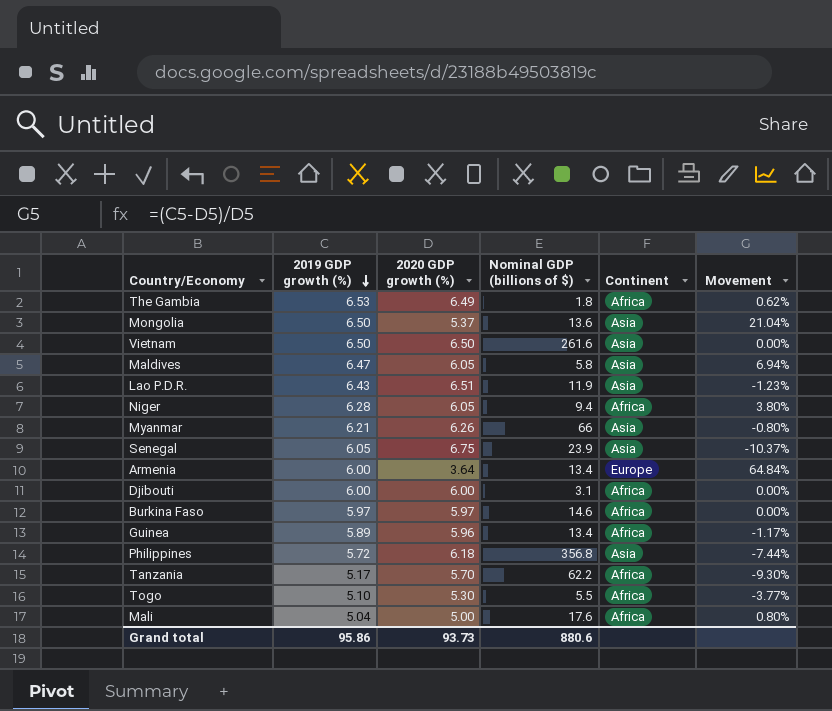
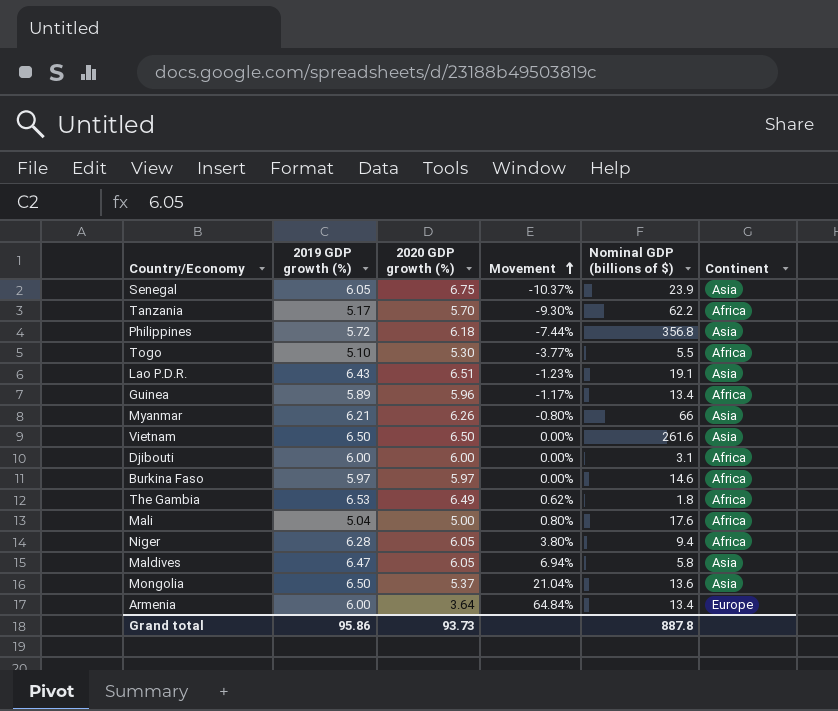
row order: 2019 GDP growth (%) descending -> Movement ascending
column Movement | position: 6 -> 4
Lao P.D.R. | Nominal GDP (billions of $): 11.9 -> 19.1
Grand total | Nominal GDP (billions of $): 880.6 -> 887.8

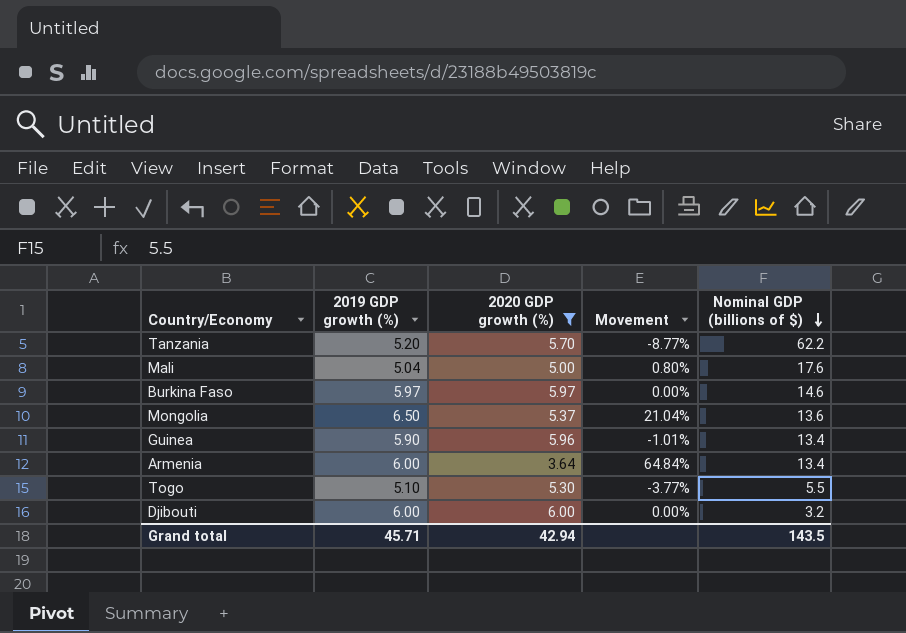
filter: none -> 2020 GDP growth (%) <= 6.00
row order: Movement ascending -> Nominal GDP (billions of $) descending
column Continent | position: 6 -> none
Tanzania | 2019 GDP growth (%): 5.17 -> 5.20
Tanzania | Movement: -9.30% -> -8.77%
Guinea | 2019 GDP growth (%): 5.89 -> 5.90
Guinea | Movement: -1.17% -> -1.01%
Djibouti | Nominal GDP (billions of $): 3.1 -> 3.2
Grand total | 2019 GDP growth (%): 95.86 -> 45.71
Grand total | 2020 GDP growth (%): 93.73 -> 42.94
Grand total | Nominal GDP (billions of $): 887.8 -> 143.5

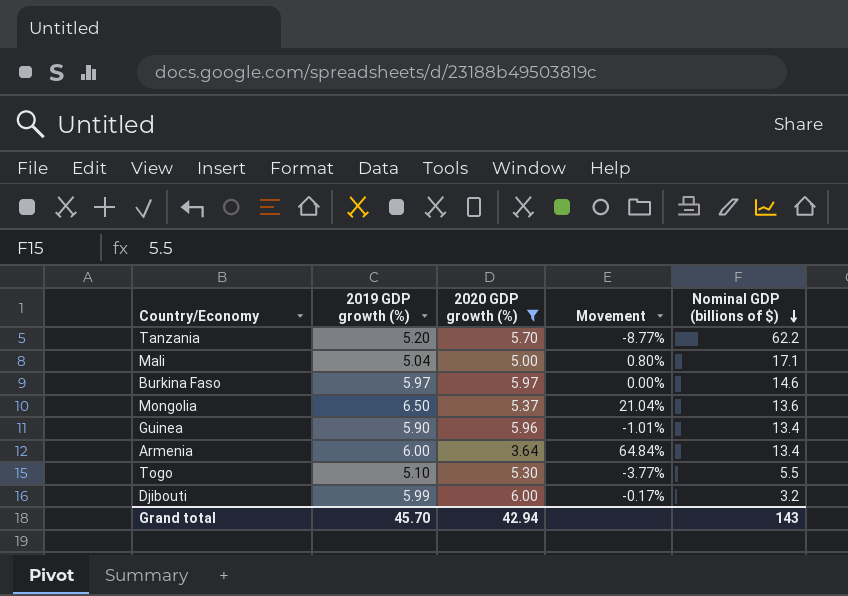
Mali | Nominal GDP (billions of $): 17.6 -> 17.1
Djibouti | 2019 GDP growth (%): 6.00 -> 5.99
Djibouti | Movement: 0.00% -> -0.17%
Grand total | 2019 GDP growth (%): 45.71 -> 45.70
Grand total | Nominal GDP (billions of $): 143.5 -> 143

